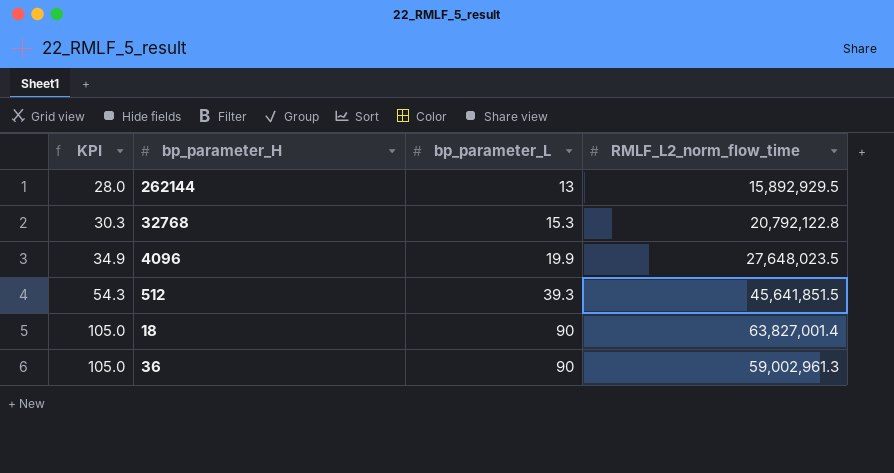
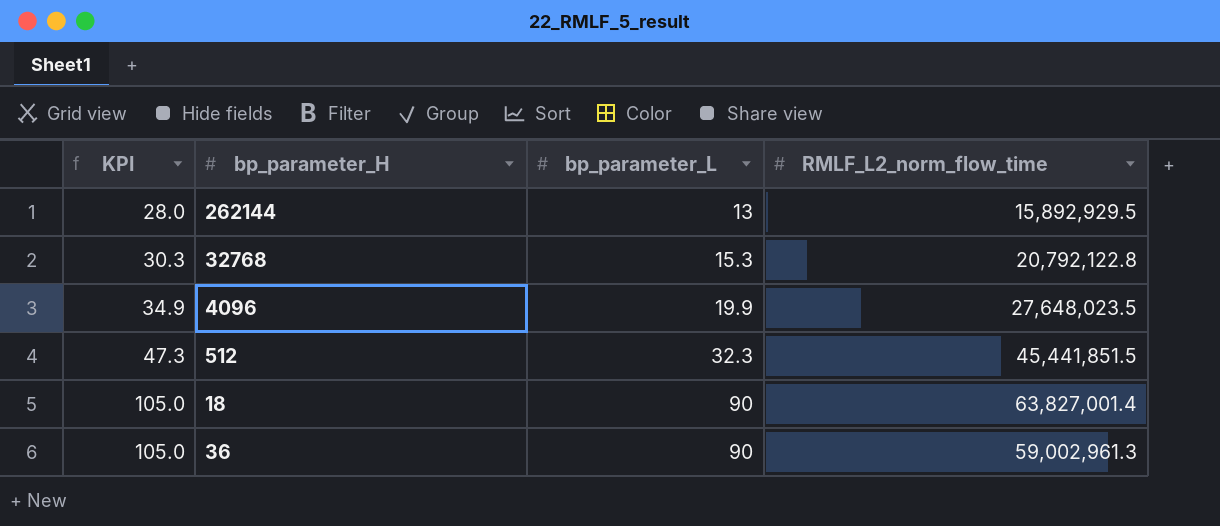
512 | KPI: 54.3 -> 47.3
512 | bp_parameter_L: 39.3 -> 32.3
512 | RMLF_L2_norm_flow_time: 45,641,851.5 -> 45,441,851.5

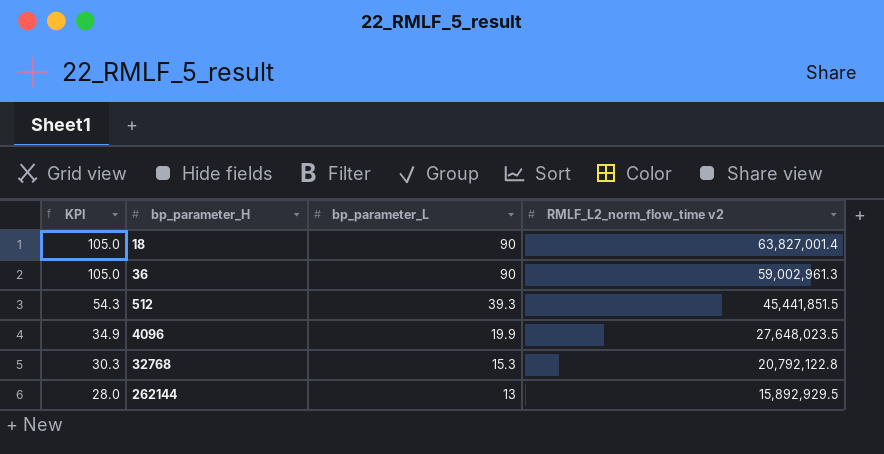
row order: KPI ascending -> KPI descending
column name: RMLF_L2_norm_flow_time -> RMLF_L2_norm_flow_time v2
512 | KPI: 47.3 -> 54.3
512 | bp_parameter_L: 32.3 -> 39.3

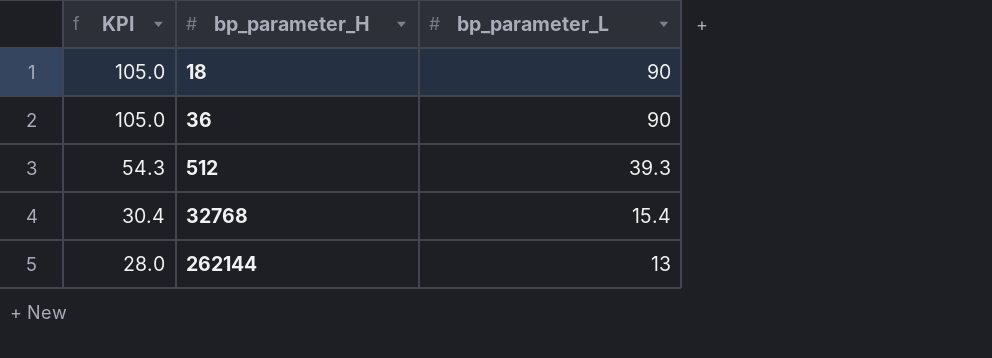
column RMLF_L2_norm_flow_time v2 | position: 4 -> none
row 4096: 34.9 | 19.9 | 27,648,023.5 -> none
32768 | KPI: 30.3 -> 30.4
32768 | bp_parameter_L: 15.3 -> 15.4

